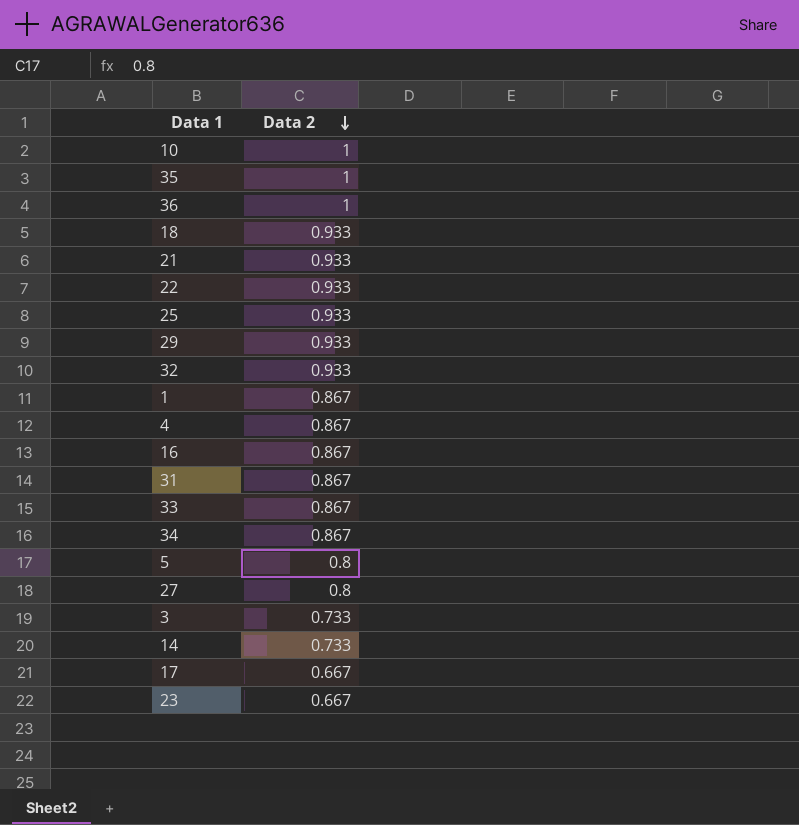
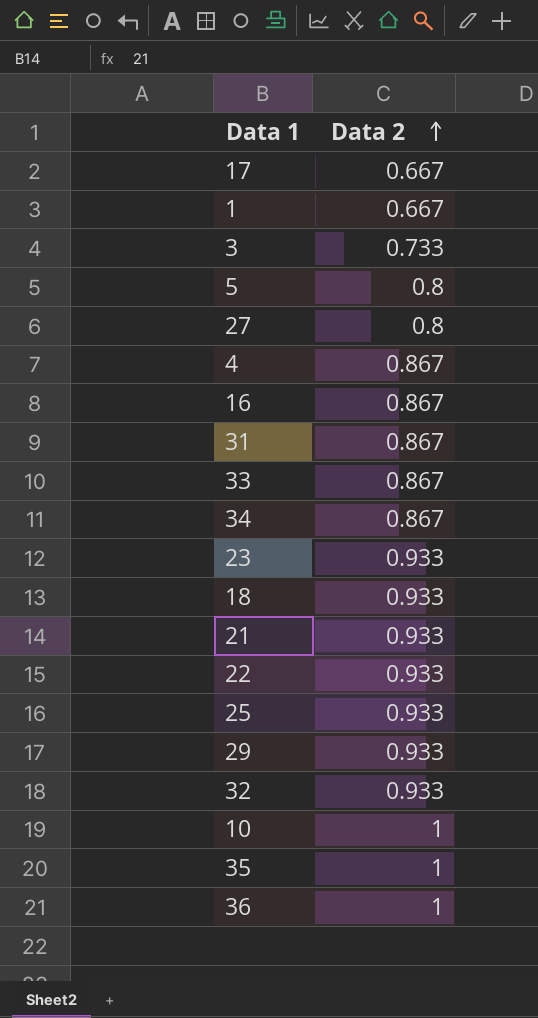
row order: Data 2 descending -> Data 2 ascending
row 14: 0.733 -> none
1 | Data 2: 0.867 -> 0.667
23 | Data 2: 0.667 -> 0.933

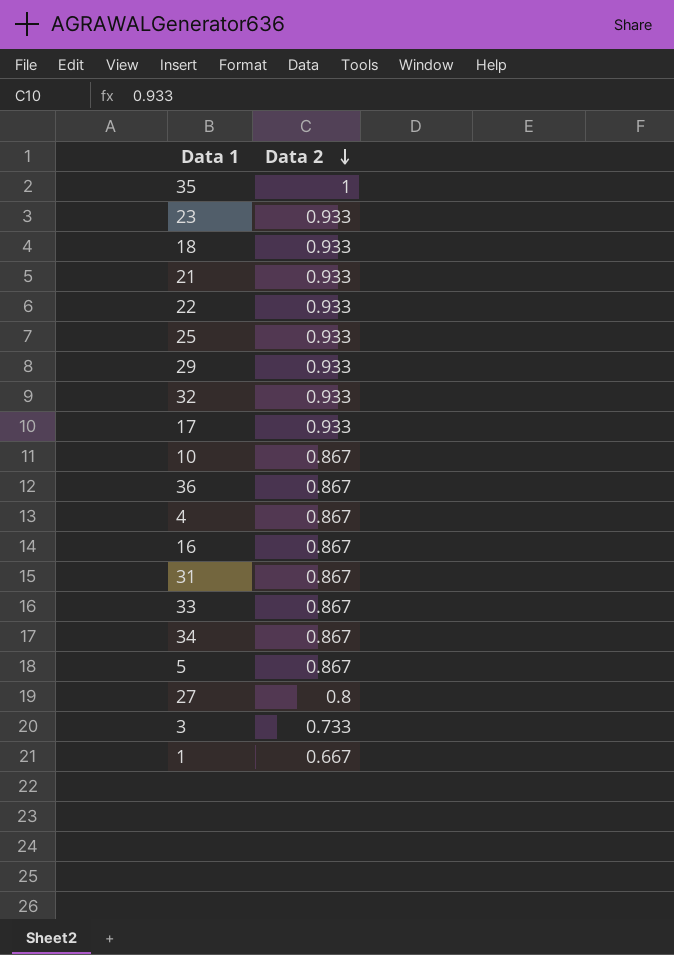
row order: Data 2 ascending -> Data 2 descending
17 | Data 2: 0.667 -> 0.933
10 | Data 2: 1 -> 0.867
36 | Data 2: 1 -> 0.867
5 | Data 2: 0.8 -> 0.867

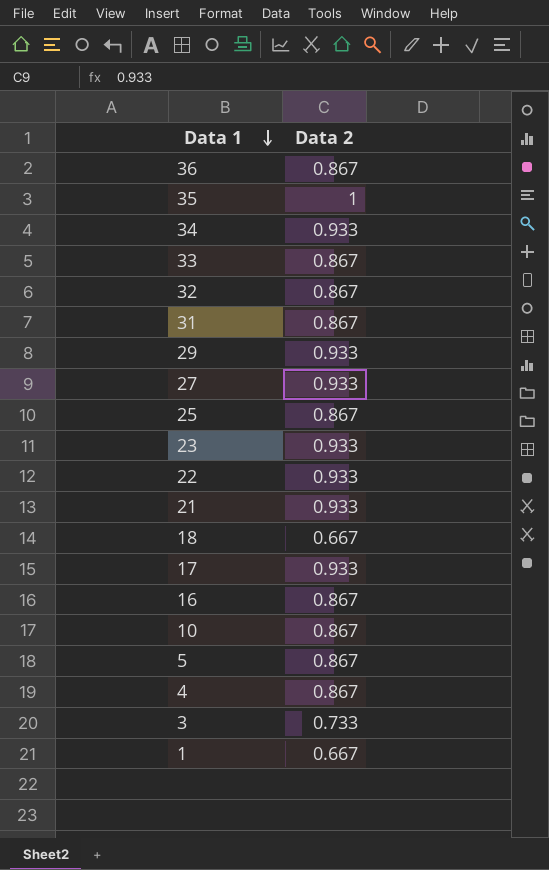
row order: Data 2 descending -> Data 1 descending
34 | Data 2: 0.867 -> 0.933
32 | Data 2: 0.933 -> 0.867
27 | Data 2: 0.8 -> 0.933
25 | Data 2: 0.933 -> 0.867
18 | Data 2: 0.933 -> 0.667

